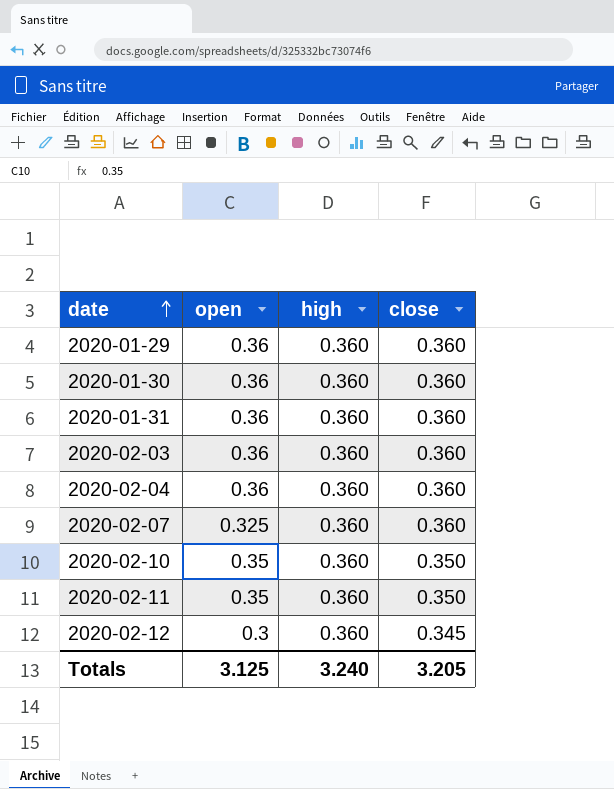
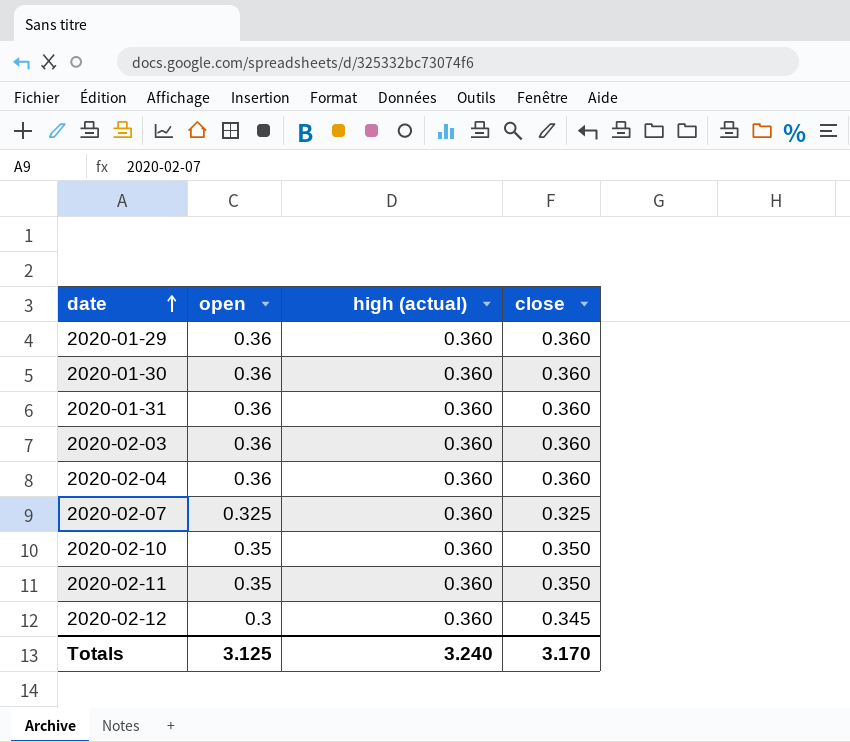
column name: high -> high (actual)
2020-02-07 | close: 0.360 -> 0.325
Totals | close: 3.205 -> 3.170

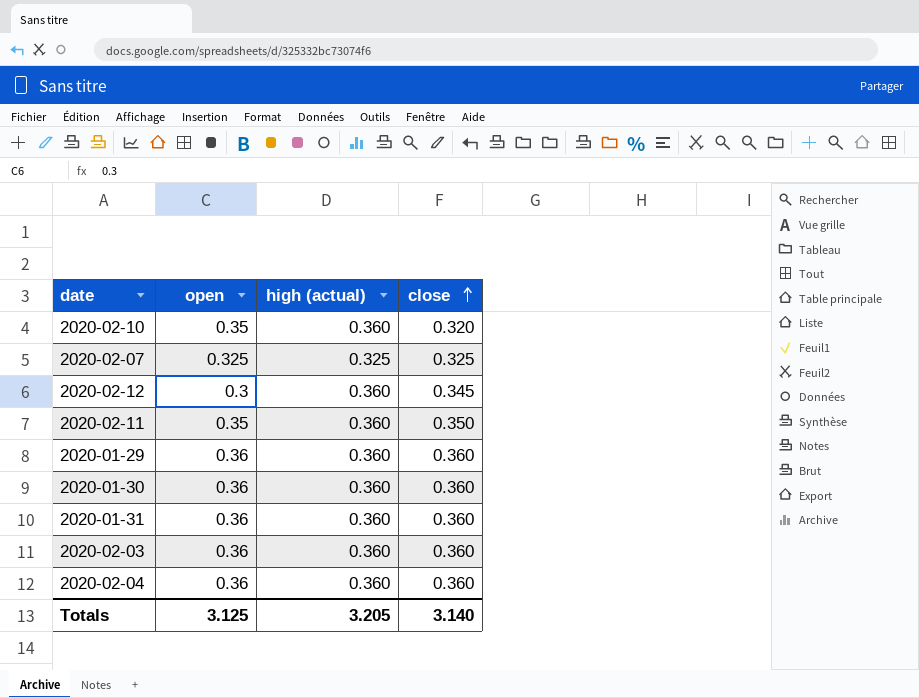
row order: date ascending -> close ascending
2020-02-10 | close: 0.350 -> 0.320
2020-02-07 | high (actual): 0.360 -> 0.325
Totals | high (actual): 3.240 -> 3.205
Totals | close: 3.170 -> 3.140

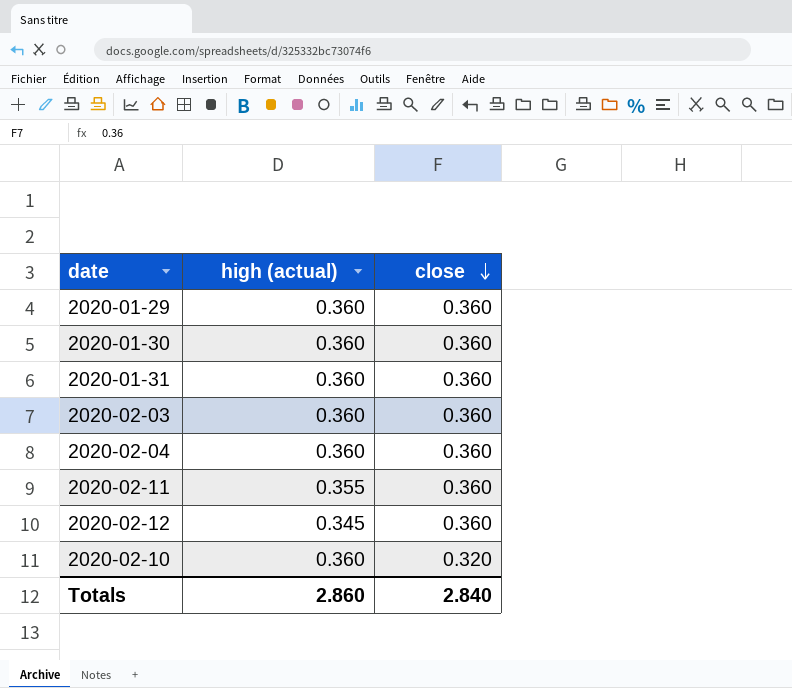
row order: close ascending -> close descending
column open | position: 2 -> none
row 2020-02-07: 0.325 | 0.325 | 0.325 -> none
2020-02-11 | high (actual): 0.360 -> 0.355
2020-02-11 | close: 0.350 -> 0.360
2020-02-12 | high (actual): 0.360 -> 0.345
2020-02-12 | close: 0.345 -> 0.360
Totals | high (actual): 3.205 -> 2.860
Totals | close: 3.140 -> 2.840

